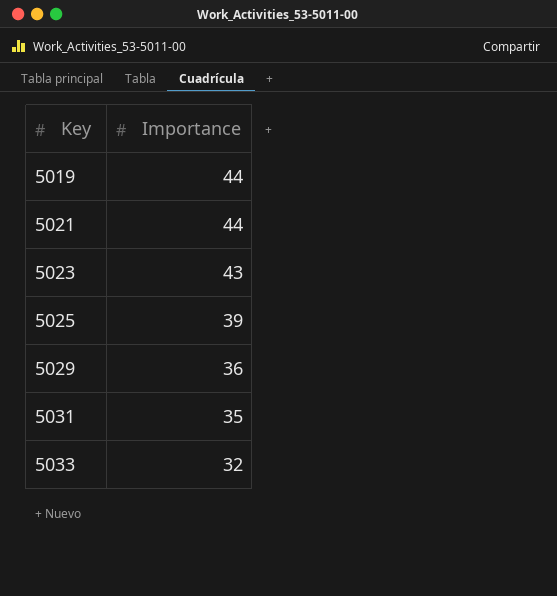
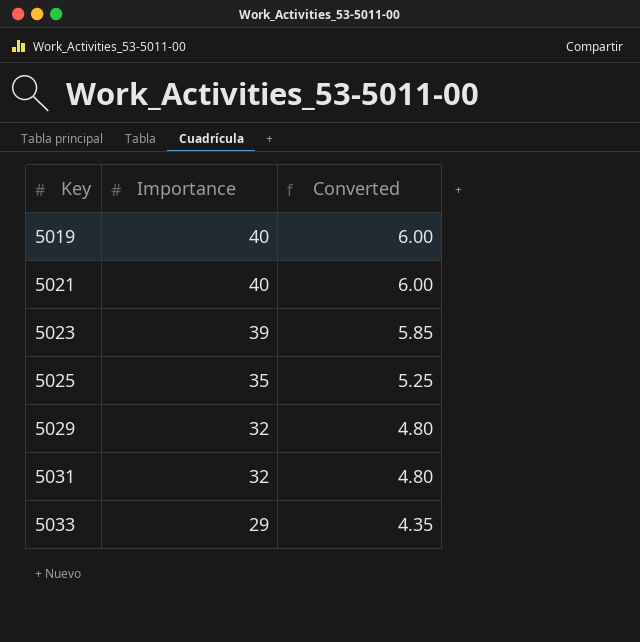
column Converted | formula: none -> [Importance] * 0.15
5019 | Importance: 44 -> 40
5021 | Importance: 44 -> 40
5023 | Importance: 43 -> 39
5025 | Importance: 39 -> 35
5029 | Importance: 36 -> 32
5031 | Importance: 35 -> 32
5033 | Importance: 32 -> 29

